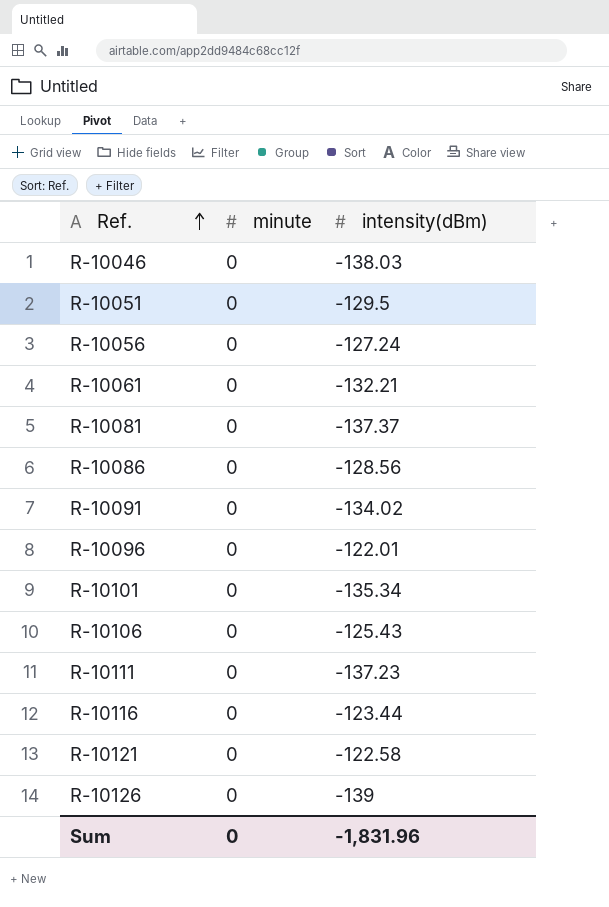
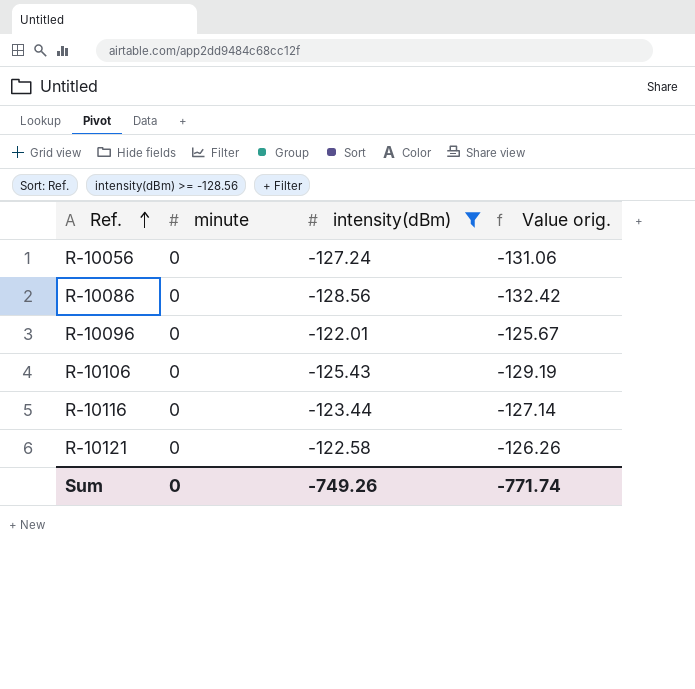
filter: none -> intensity(dBm) >= -128.56
column Value orig. | formula: none -> [intensity(dBm)] * 1.03
Sum | intensity(dBm): -1,831.96 -> -749.26

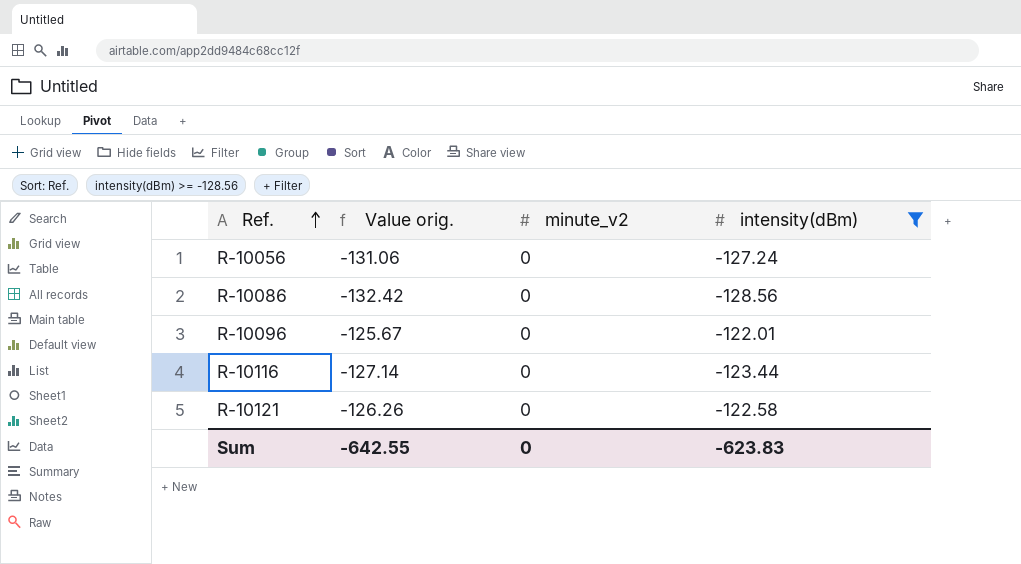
column Value orig. | position: 4 -> 2
column name: minute -> minute_v2
row R-10106: 0 | -125.43 | -129.19 -> none
Sum | Value orig.: -771.74 -> -642.55
Sum | intensity(dBm): -749.26 -> -623.83

